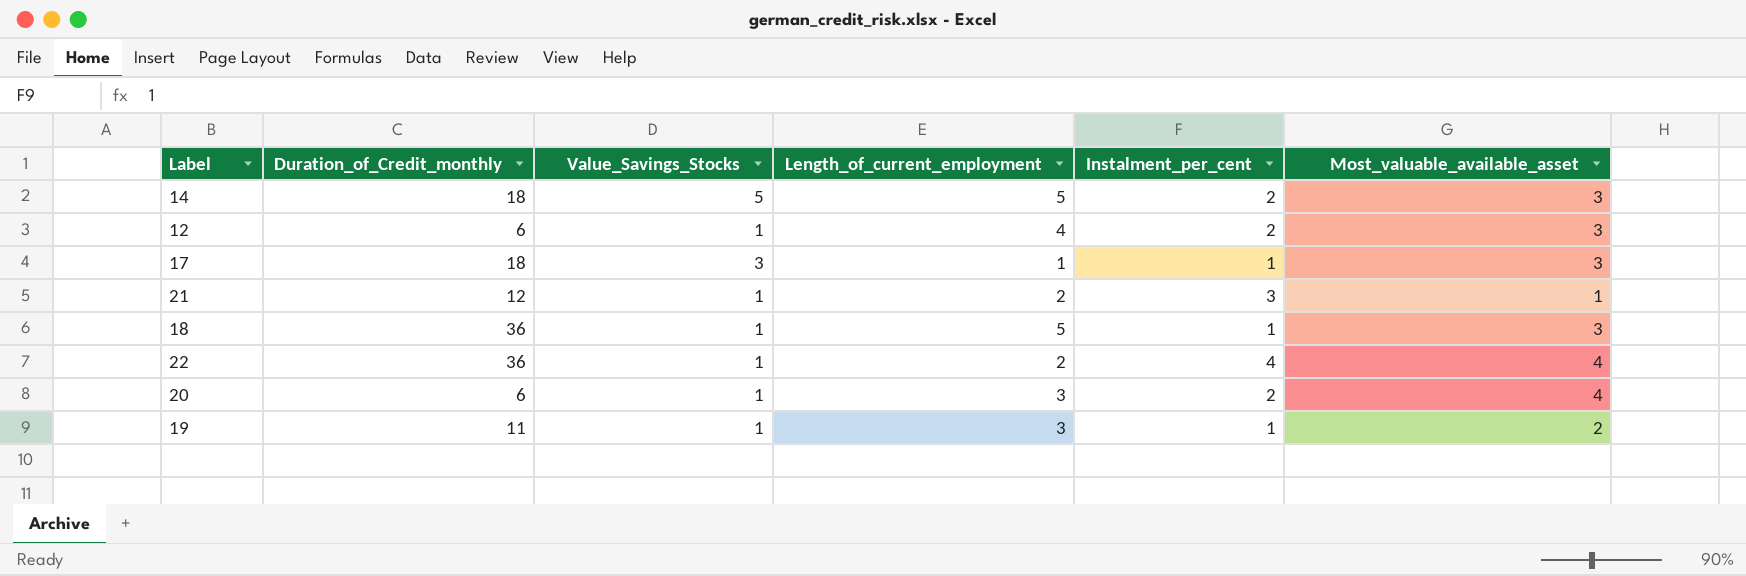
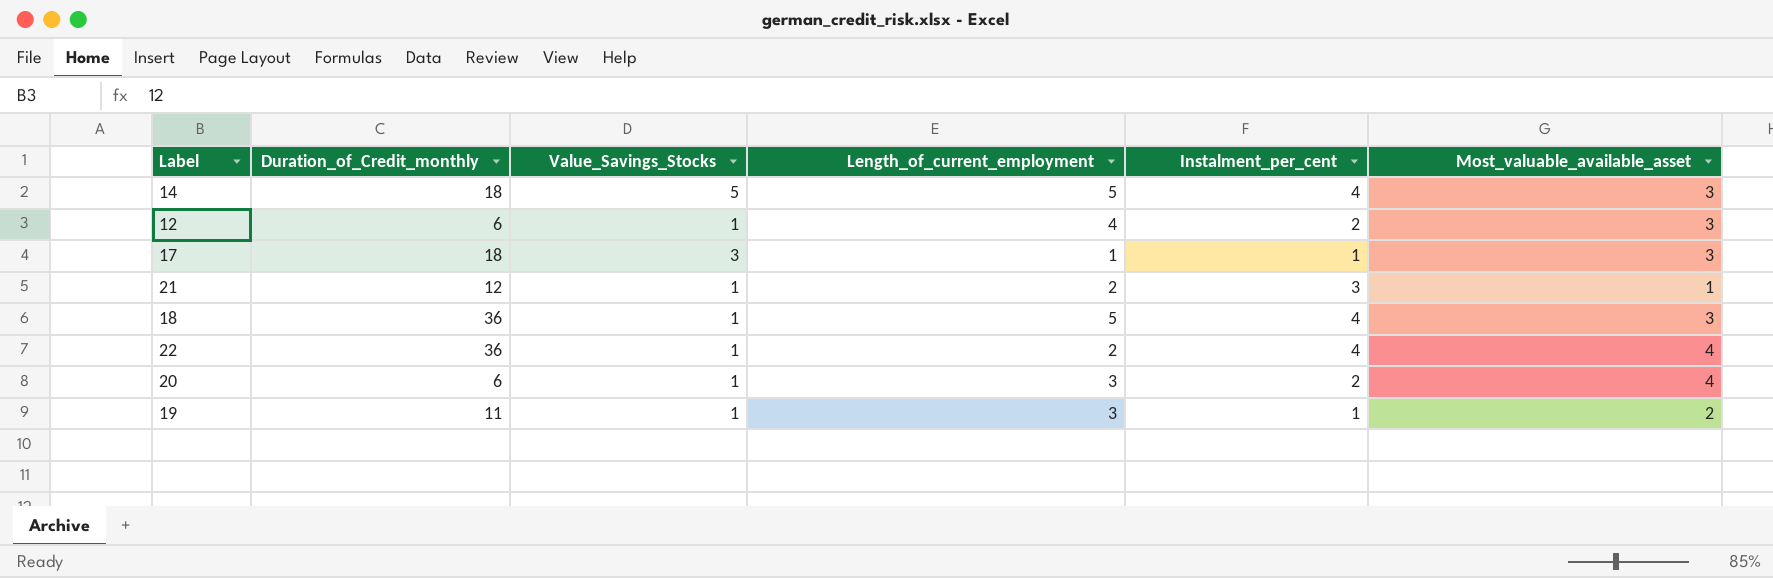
14 | Instalment_per_cent: 2 -> 4
18 | Instalment_per_cent: 1 -> 4

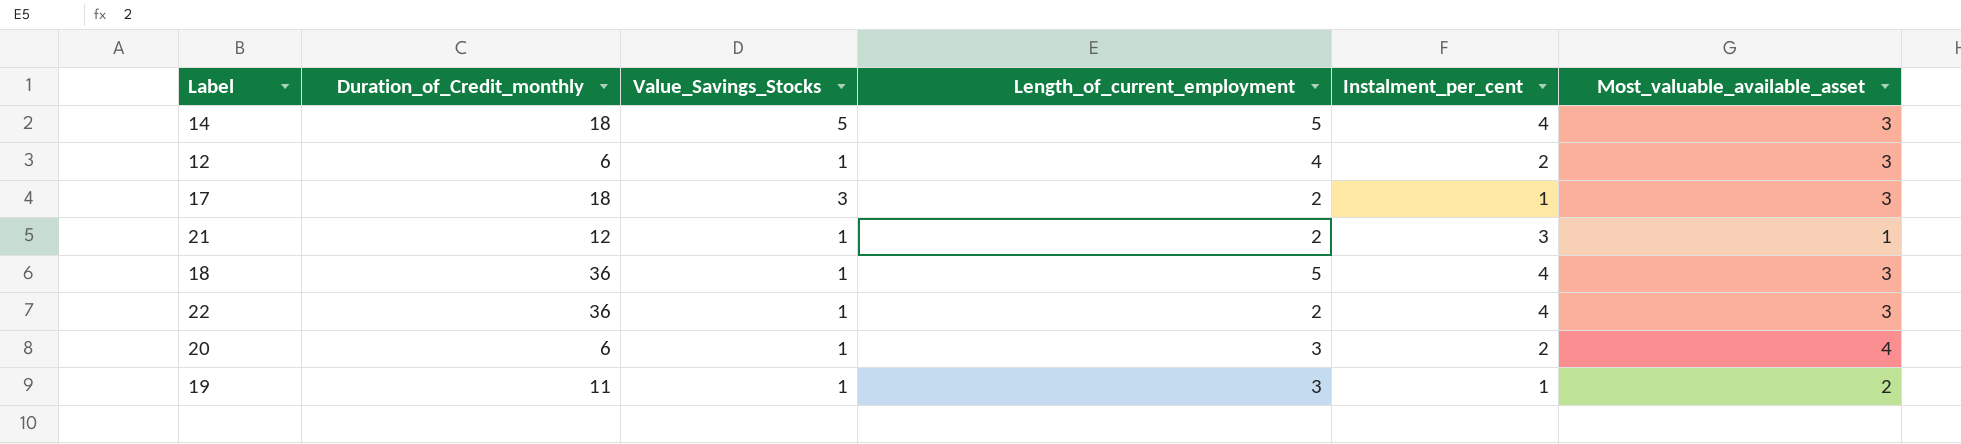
17 | Length_of_current_employment: 1 -> 2
22 | Most_valuable_available_asset: 4 -> 3

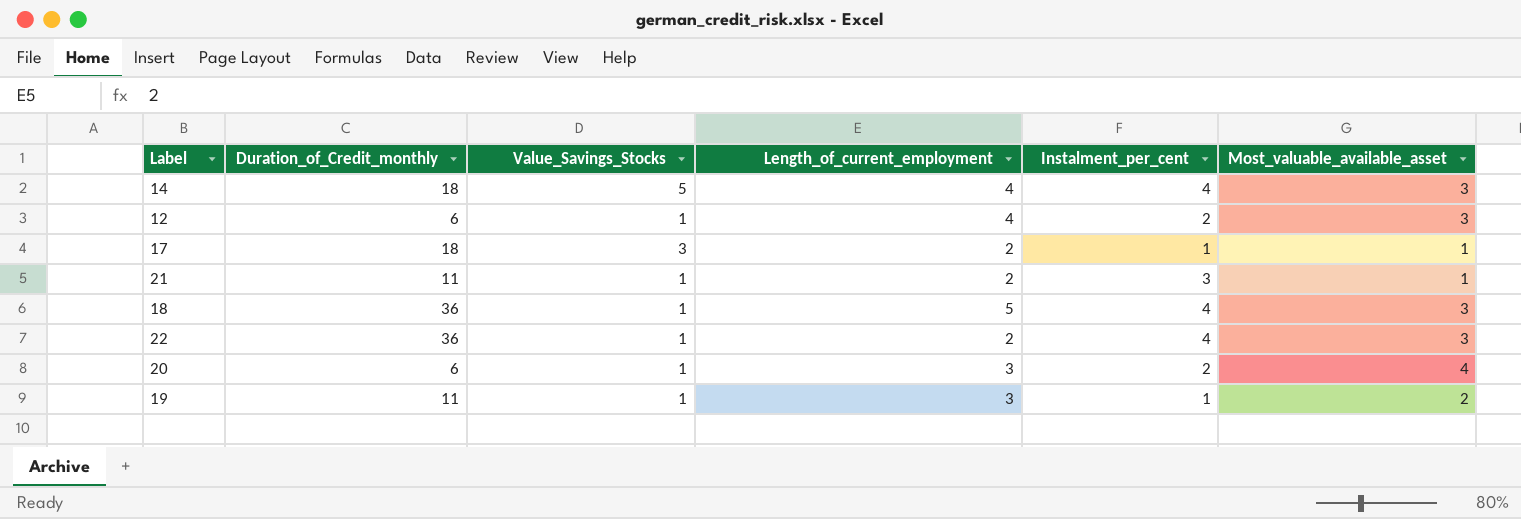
14 | Length_of_current_employment: 5 -> 4
17 | Most_valuable_available_asset: 3 -> 1
21 | Duration_of_Credit_monthly: 12 -> 11

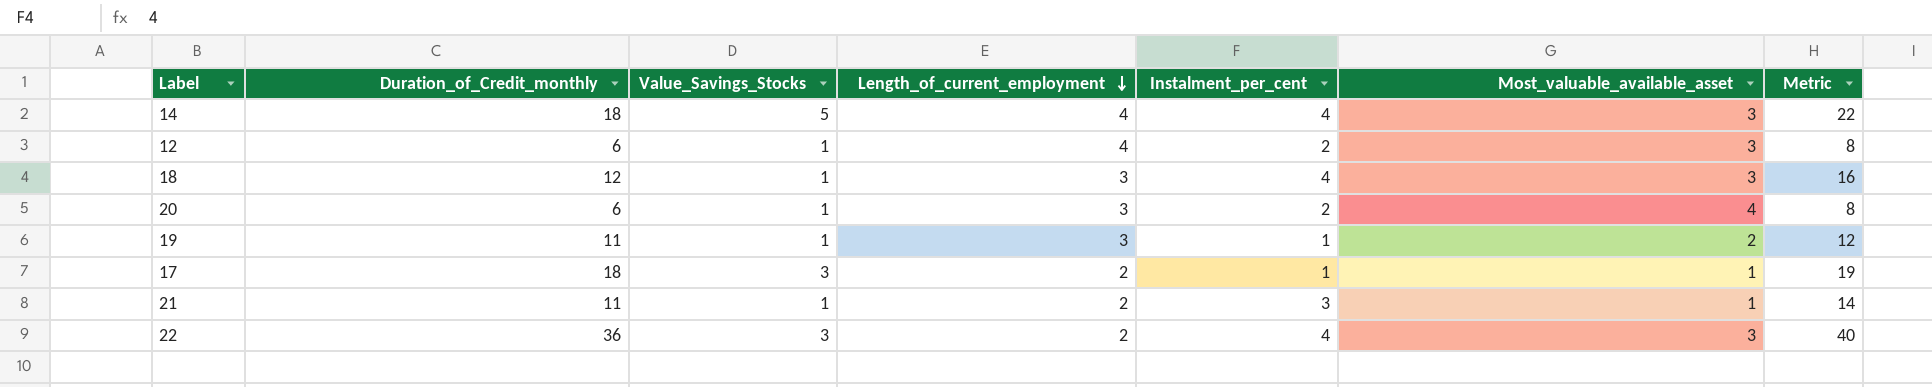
row order: none -> Length_of_current_employment descending
column Metric | formula: none -> [Duration_of_Credit_monthly] + [Instalment_per_cent]
18 | Duration_of_Credit_monthly: 36 -> 12
18 | Length_of_current_employment: 5 -> 3
22 | Value_Savings_Stocks: 1 -> 3

